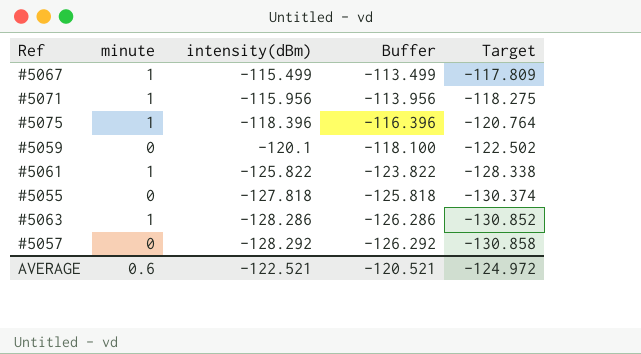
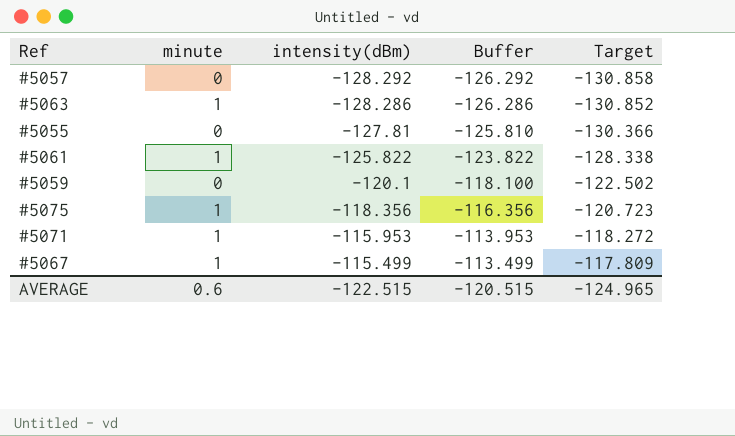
row order: intensity(dBm) descending -> intensity(dBm) ascending
#5055 | intensity(dBm): -127.818 -> -127.81
#5055 | Buffer: -125.818 -> -125.810
#5055 | Target: -130.374 -> -130.366
#5075 | intensity(dBm): -118.396 -> -118.356
#5075 | Buffer: -116.396 -> -116.356
#5075 | Target: -120.764 -> -120.723
#5071 | intensity(dBm): -115.956 -> -115.953
#5071 | Buffer: -113.956 -> -113.953
#5071 | Target: -118.275 -> -118.272
AVERAGE | intensity(dBm): -122.521 -> -122.515
AVERAGE | Buffer: -120.521 -> -120.515
AVERAGE | Target: -124.972 -> -124.965

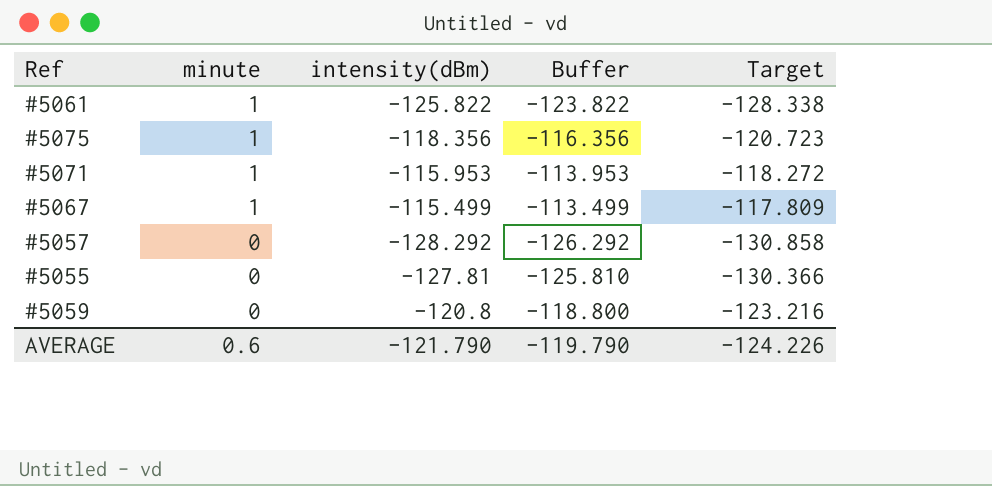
row order: intensity(dBm) ascending -> minute descending
row #5063: 1 | -128.286 | -126.286 | -130.852 -> none
#5059 | intensity(dBm): -120.1 -> -120.8
#5059 | Buffer: -118.100 -> -118.800
#5059 | Target: -122.502 -> -123.216
AVERAGE | intensity(dBm): -122.515 -> -121.790
AVERAGE | Buffer: -120.515 -> -119.790
AVERAGE | Target: -124.965 -> -124.226

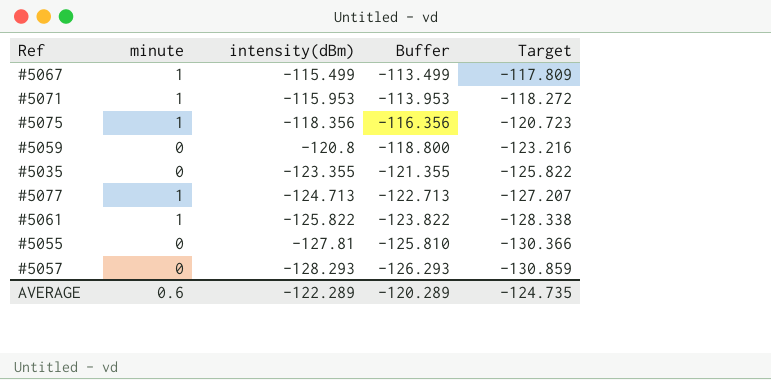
row order: minute descending -> intensity(dBm) descending
row #5035: none -> 0 | -123.355 | -121.355 | -125.822
row #5077: none -> 1 | -124.713 | -122.713 | -127.207
#5057 | intensity(dBm): -128.292 -> -128.293
#5057 | Buffer: -126.292 -> -126.293
#5057 | Target: -130.858 -> -130.859
AVERAGE | intensity(dBm): -121.790 -> -122.289
AVERAGE | Buffer: -119.790 -> -120.289
AVERAGE | Target: -124.226 -> -124.735

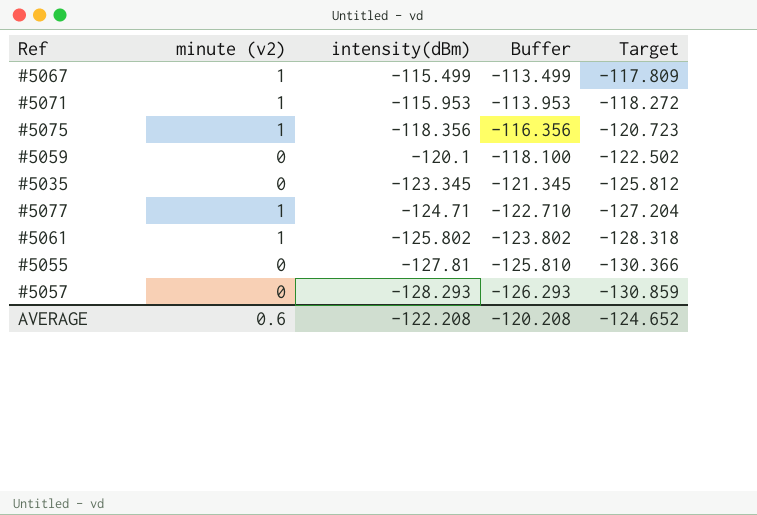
column name: minute -> minute (v2)
#5059 | intensity(dBm): -120.8 -> -120.1
#5059 | Buffer: -118.800 -> -118.100
#5059 | Target: -123.216 -> -122.502
#5035 | intensity(dBm): -123.355 -> -123.345
#5035 | Buffer: -121.355 -> -121.345
#5035 | Target: -125.822 -> -125.812
#5077 | intensity(dBm): -124.713 -> -124.71
#5077 | Buffer: -122.713 -> -122.710
#5077 | Target: -127.207 -> -127.204
#5061 | intensity(dBm): -125.822 -> -125.802
#5061 | Buffer: -123.822 -> -123.802
#5061 | Target: -128.338 -> -128.318
AVERAGE | intensity(dBm): -122.289 -> -122.208
AVERAGE | Buffer: -120.289 -> -120.208
AVERAGE | Target: -124.735 -> -124.652

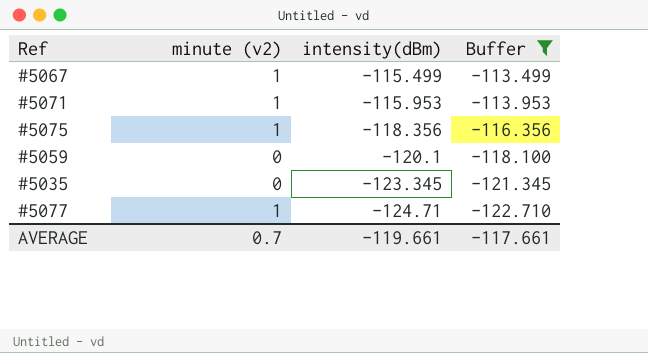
filter: none -> Buffer >= -122.710
column Target | formula: [intensity(dBm)] * 1.02 -> none
AVERAGE | minute (v2): 0.6 -> 0.7
AVERAGE | intensity(dBm): -122.208 -> -119.661
AVERAGE | Buffer: -120.208 -> -117.661

